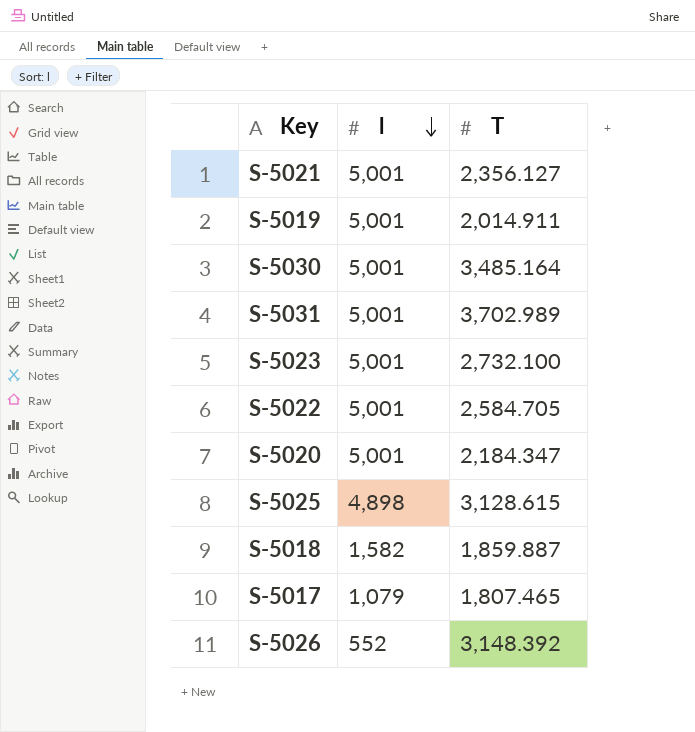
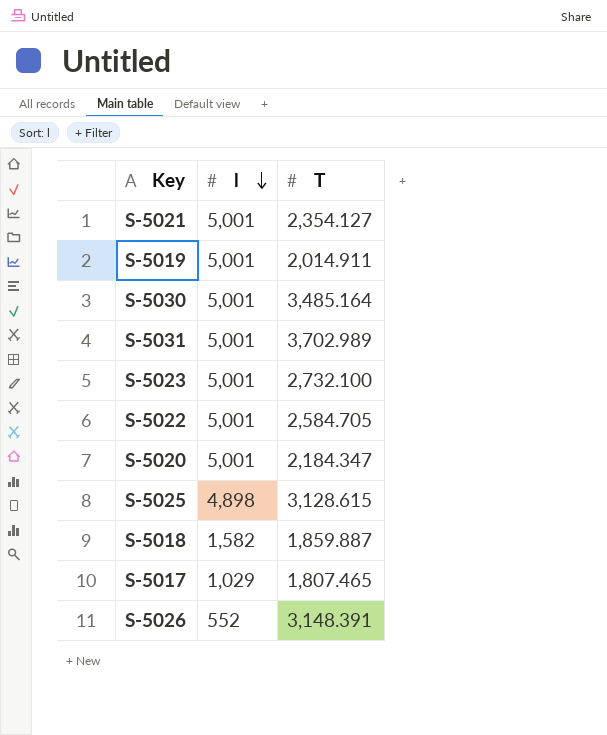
S-5021 | T: 2,356.127 -> 2,354.127
S-5017 | l: 1,079 -> 1,029
S-5026 | T: 3,148.392 -> 3,148.391

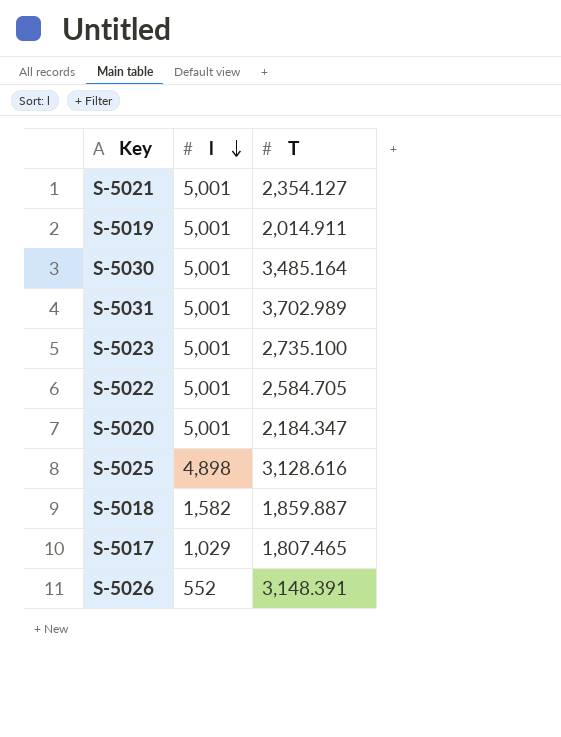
S-5023 | T: 2,732.100 -> 2,735.100
S-5025 | T: 3,128.615 -> 3,128.616

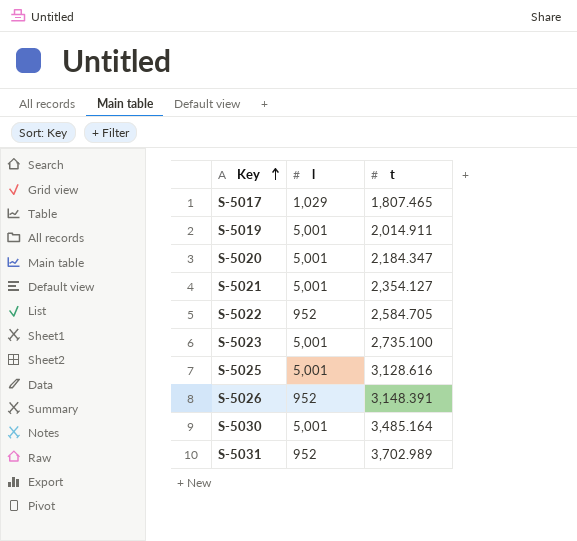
row order: l descending -> Key ascending
column name: T -> t
row S-5018: 1,582 | 1,859.887 -> none
S-5022 | l: 5,001 -> 952
S-5025 | l: 4,898 -> 5,001
S-5026 | l: 552 -> 952
S-5031 | l: 5,001 -> 952

